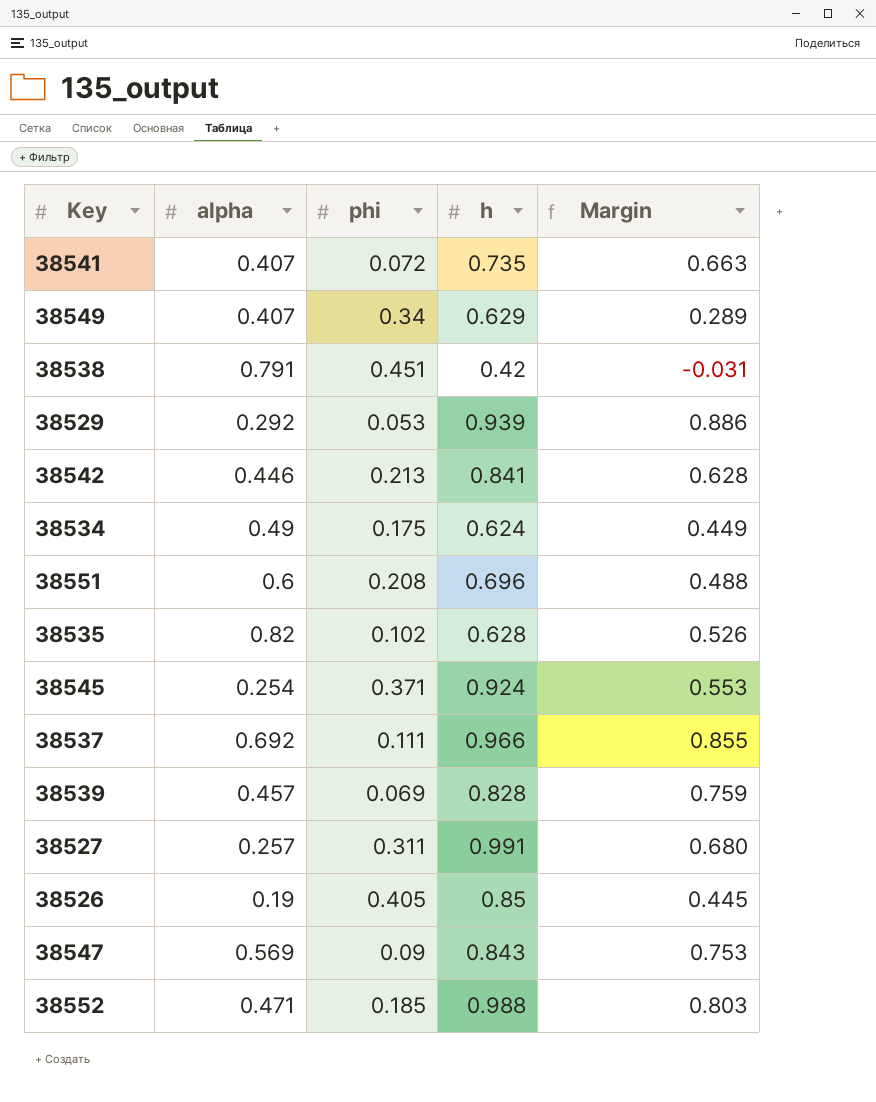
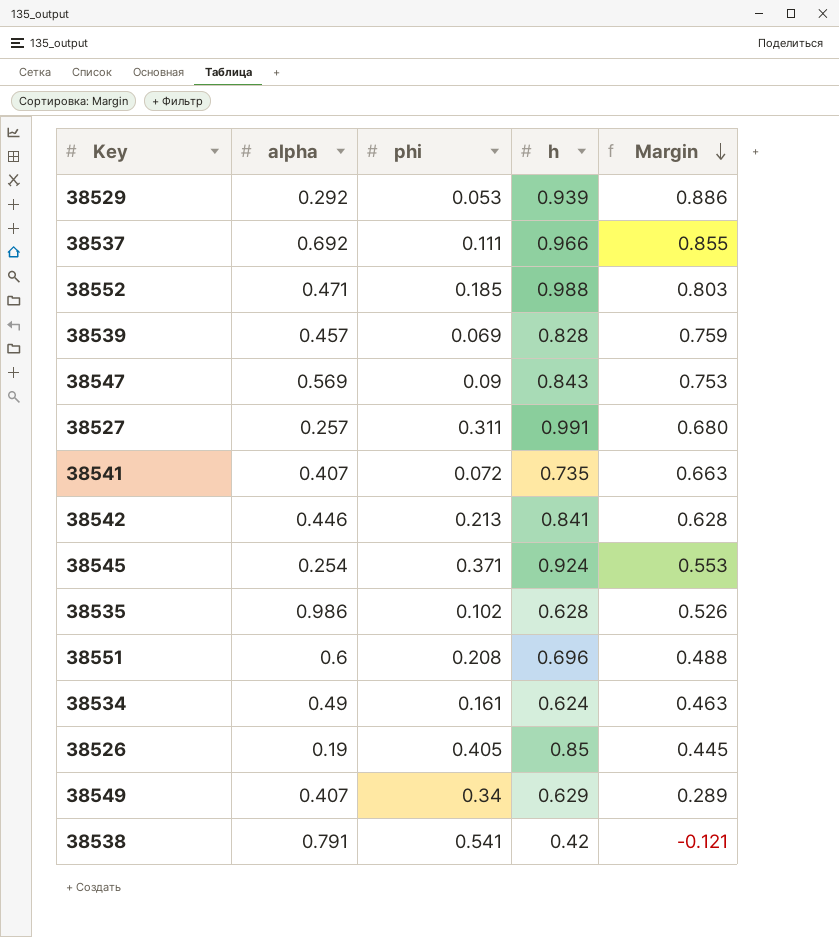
row order: none -> Margin descending
38535 | alpha: 0.82 -> 0.986
38534 | phi: 0.175 -> 0.161
38534 | Margin: 0.449 -> 0.463
38538 | phi: 0.451 -> 0.541
38538 | Margin: -0.031 -> -0.121

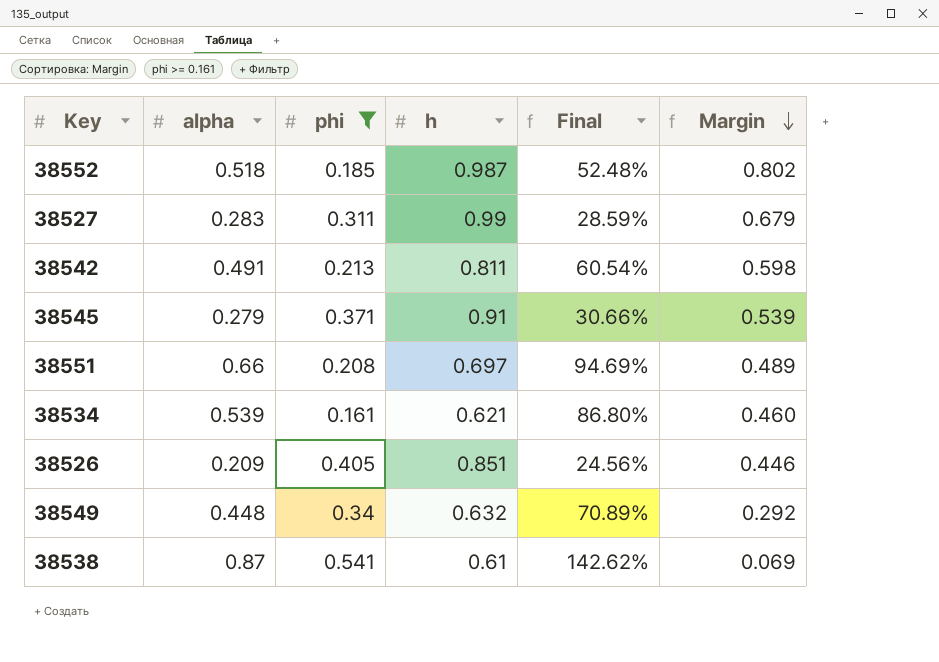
filter: none -> phi >= 0.161
column Final | formula: none -> [alpha] / [h]
38552 | alpha: 0.471 -> 0.518
38552 | h: 0.988 -> 0.987
38552 | Margin: 0.803 -> 0.802
38527 | alpha: 0.257 -> 0.283
38527 | h: 0.991 -> 0.99
38527 | Margin: 0.680 -> 0.679
38542 | alpha: 0.446 -> 0.491
38542 | h: 0.841 -> 0.811
38542 | Margin: 0.628 -> 0.598
38545 | alpha: 0.254 -> 0.279
38545 | h: 0.924 -> 0.91
38545 | Margin: 0.553 -> 0.539
38551 | alpha: 0.6 -> 0.66
38551 | h: 0.696 -> 0.697
38551 | Margin: 0.488 -> 0.489
38534 | alpha: 0.49 -> 0.539
38534 | h: 0.624 -> 0.621
38534 | Margin: 0.463 -> 0.460
38526 | alpha: 0.19 -> 0.209
38526 | h: 0.85 -> 0.851
38526 | Margin: 0.445 -> 0.446
38549 | alpha: 0.407 -> 0.448
38549 | h: 0.629 -> 0.632
38549 | Margin: 0.289 -> 0.292
38538 | alpha: 0.791 -> 0.87
38538 | h: 0.42 -> 0.61
38538 | Margin: -0.121 -> 0.069

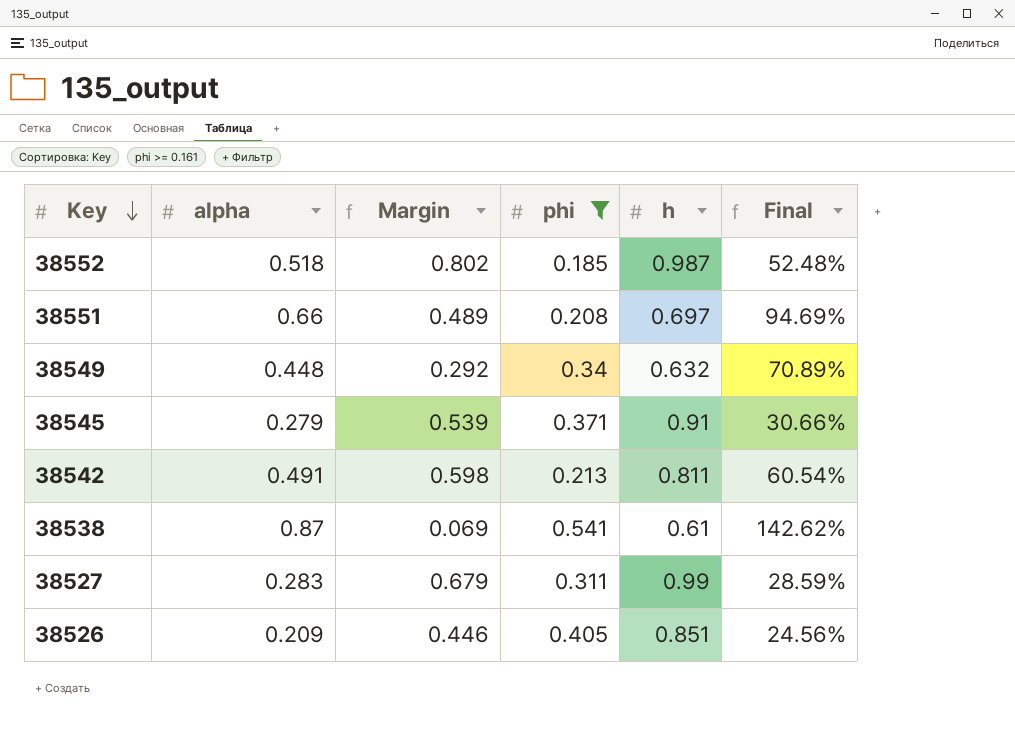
row order: Margin descending -> Key descending
column Margin | position: 6 -> 3
row 38534: 0.539 | 0.161 | 0.621 | 86.80% | 0.460 -> none

